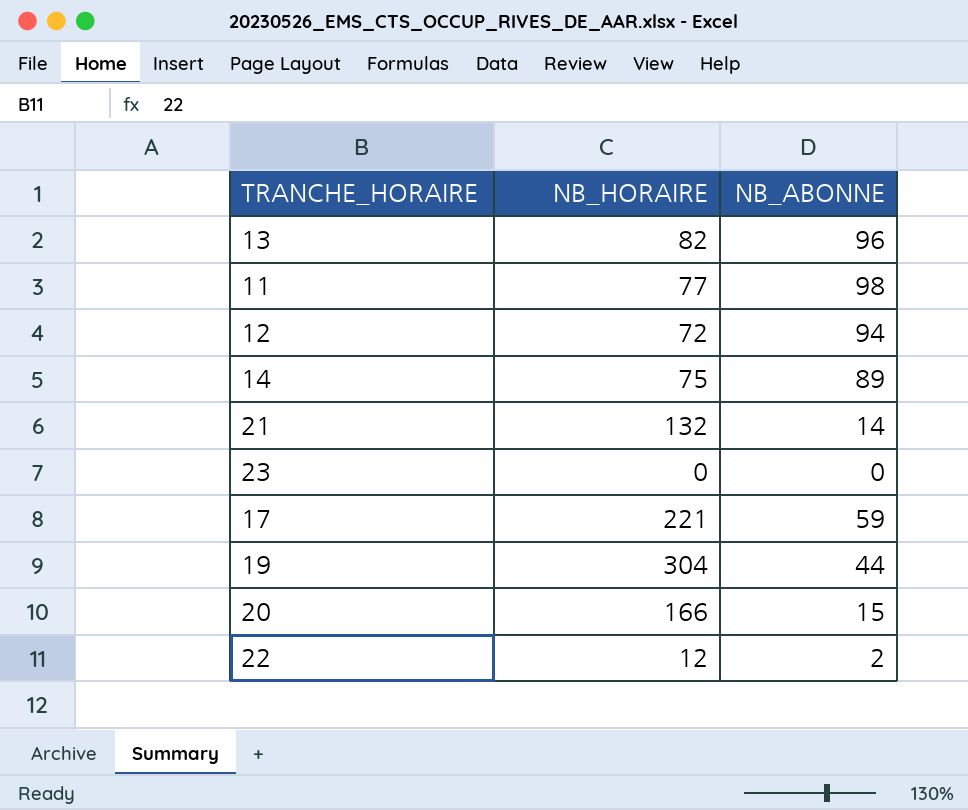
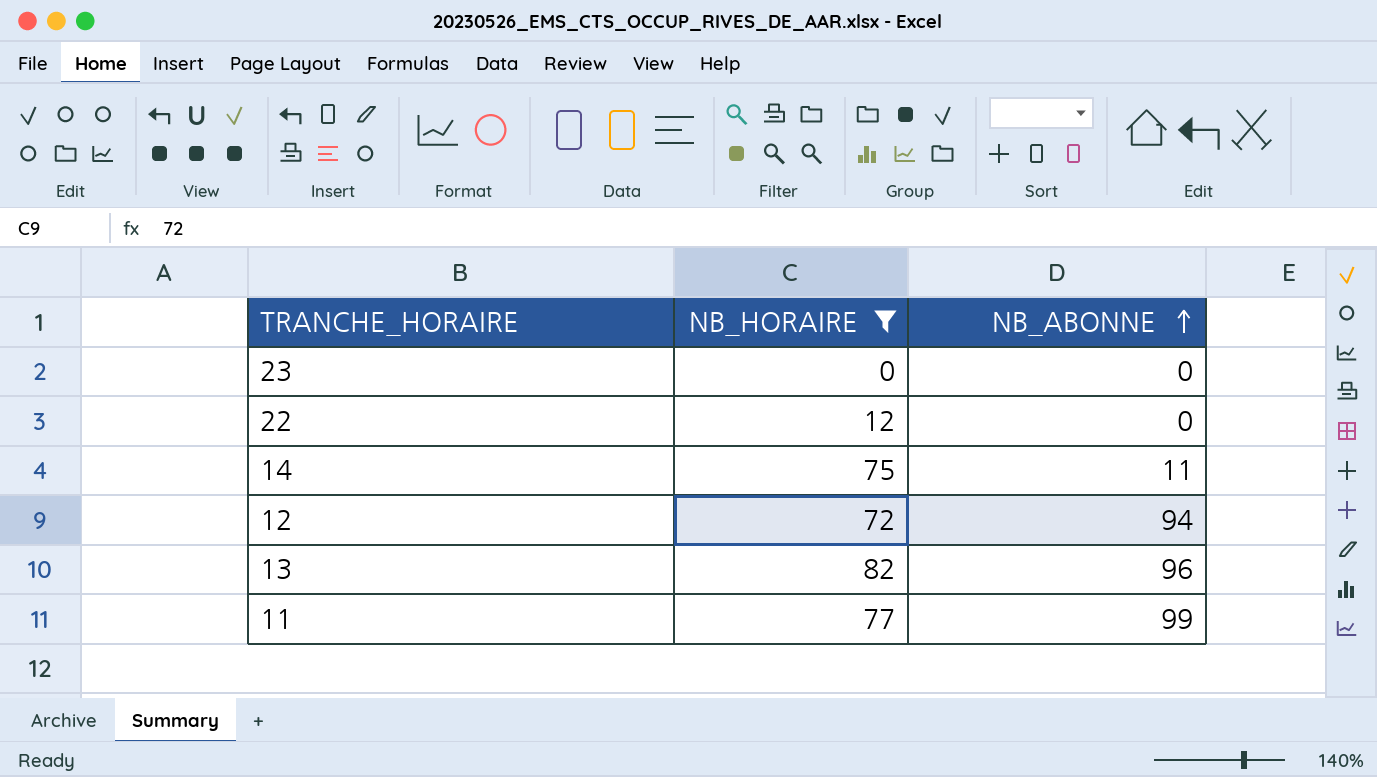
filter: none -> NB_HORAIRE <= 82
row order: none -> NB_ABONNE ascending
22 | NB_ABONNE: 2 -> 0
14 | NB_ABONNE: 89 -> 11
11 | NB_ABONNE: 98 -> 99

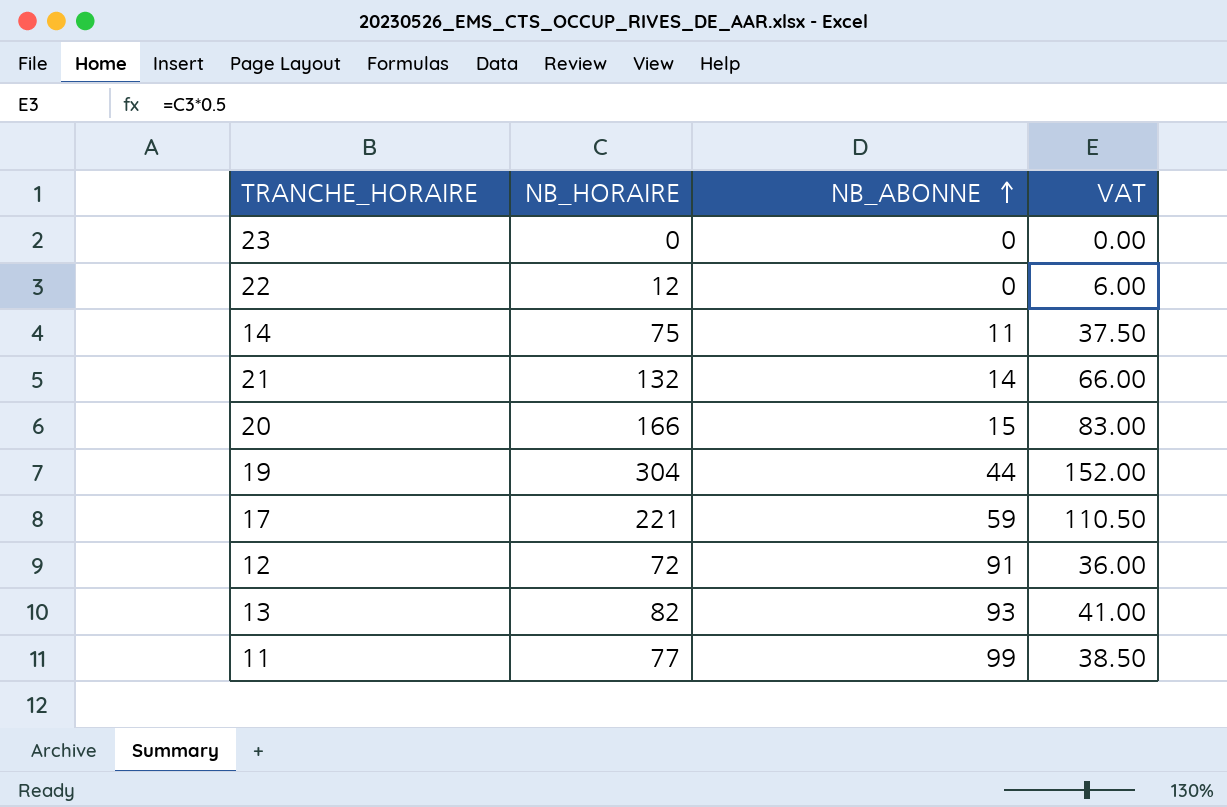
filter: NB_HORAIRE <= 82 -> none
column VAT | formula: none -> [NB_HORAIRE] * 0.5
12 | NB_ABONNE: 94 -> 91
13 | NB_ABONNE: 96 -> 93

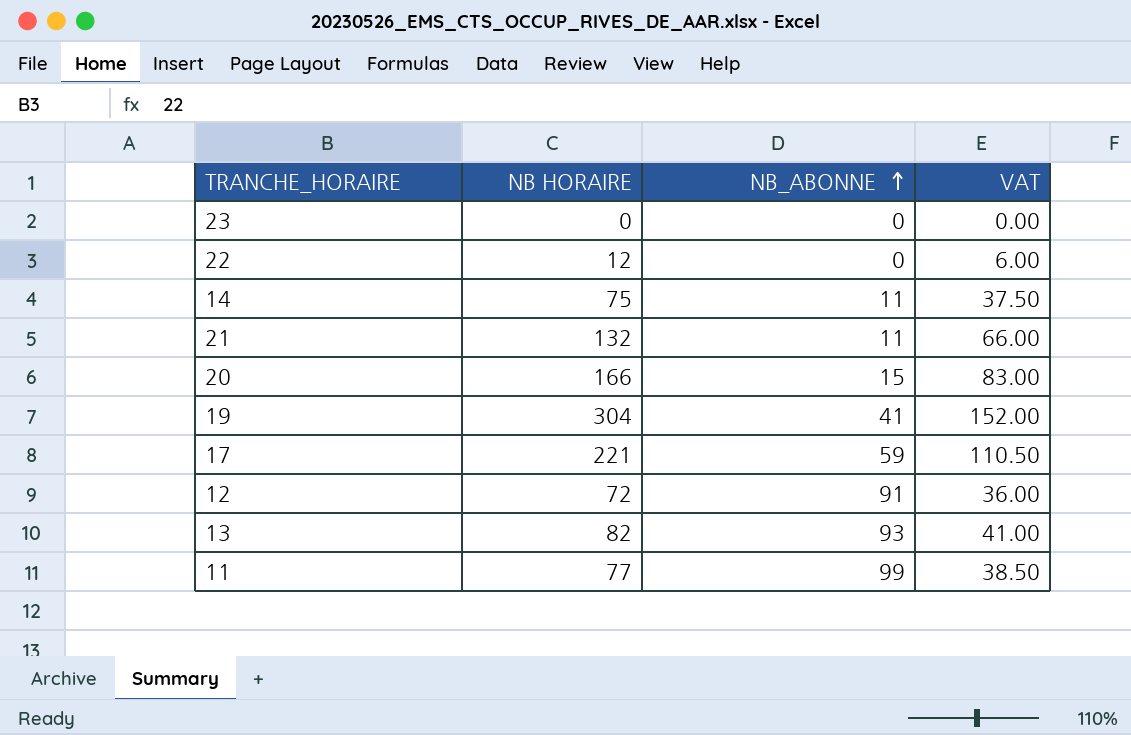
column name: NB_HORAIRE -> NB HORAIRE
21 | NB_ABONNE: 14 -> 11
19 | NB_ABONNE: 44 -> 41

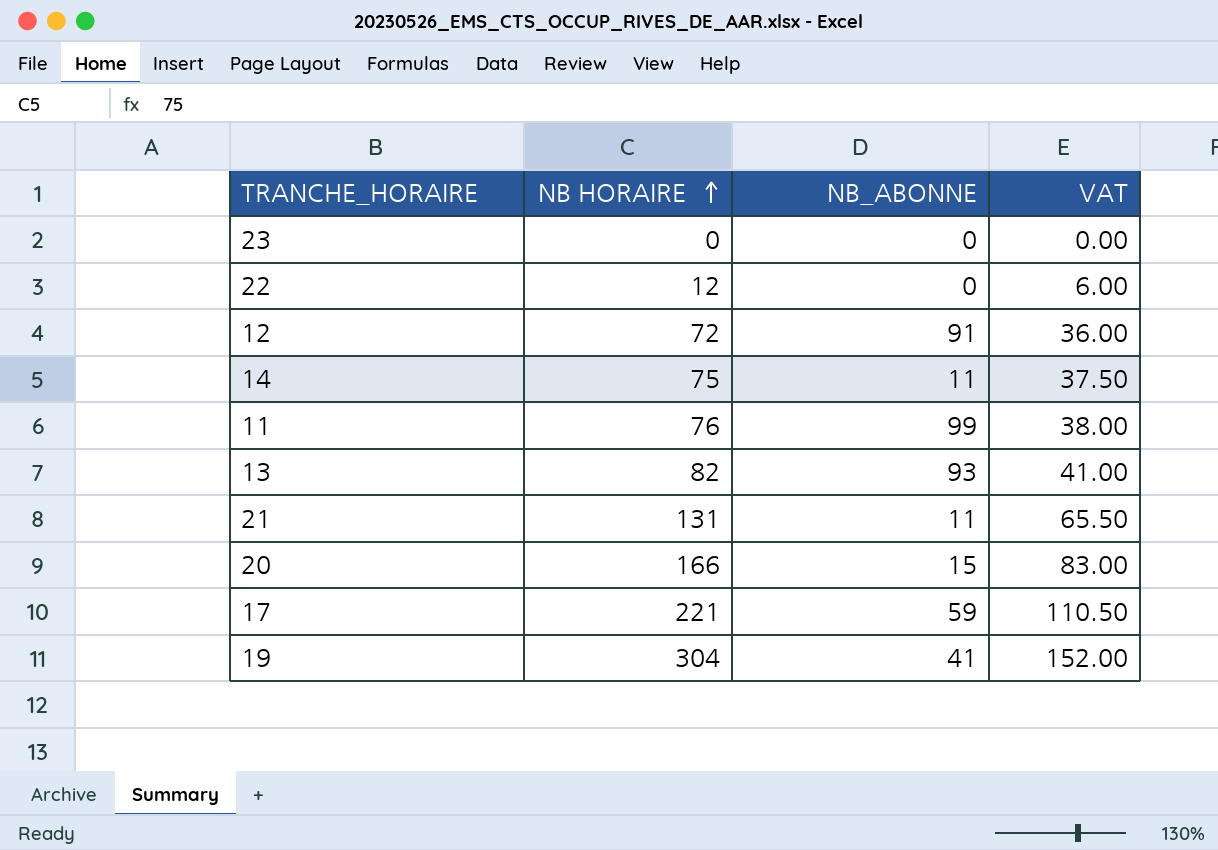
row order: NB_ABONNE ascending -> NB HORAIRE ascending
11 | NB HORAIRE: 77 -> 76
11 | VAT: 38.50 -> 38.00
21 | NB HORAIRE: 132 -> 131
21 | VAT: 66.00 -> 65.50

